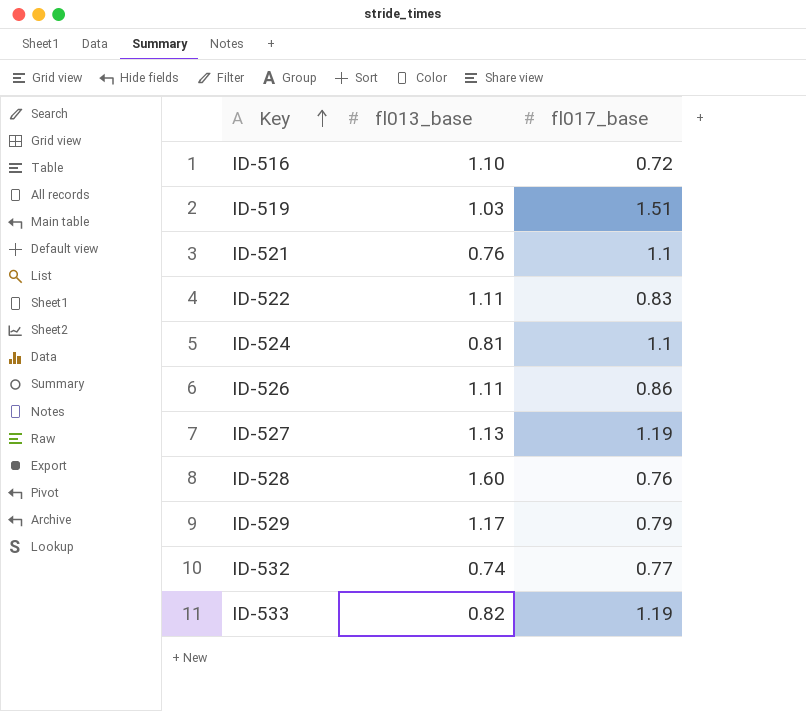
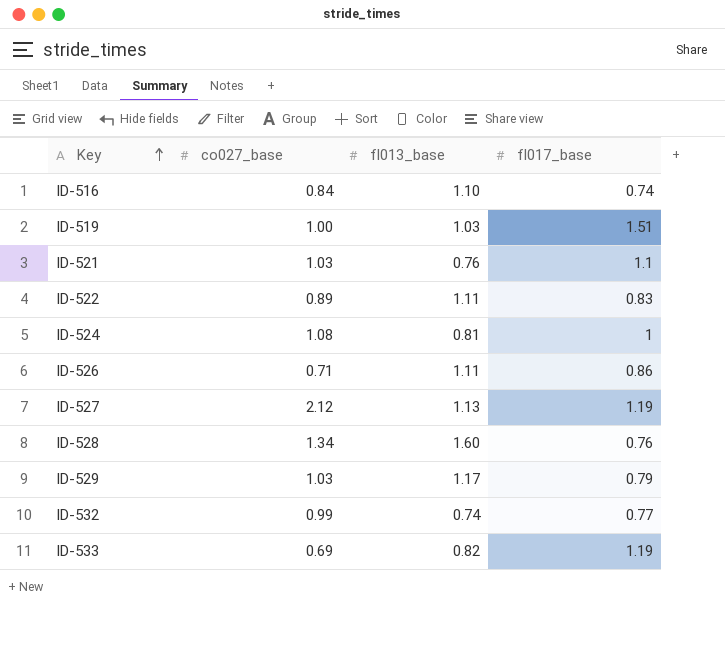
column co027_base | position: none -> 2
ID-516 | fl017_base: 0.72 -> 0.74
ID-524 | fl017_base: 1.1 -> 1

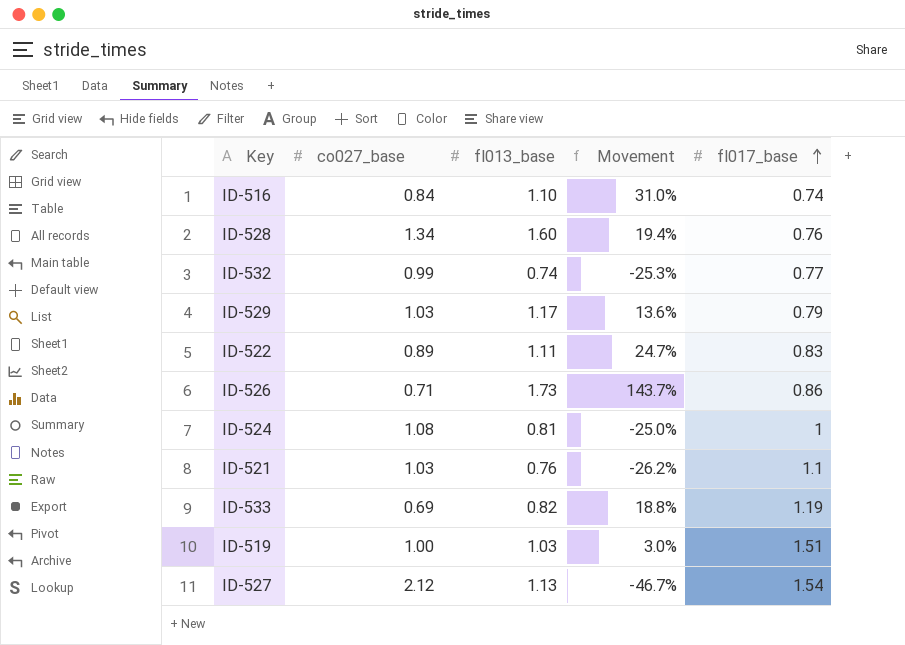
row order: Key ascending -> fl017_base ascending
column Movement | formula: none -> ([fl013_base] - [co027_base]) / [co027_base]
ID-526 | fl013_base: 1.11 -> 1.73
ID-527 | fl017_base: 1.19 -> 1.54

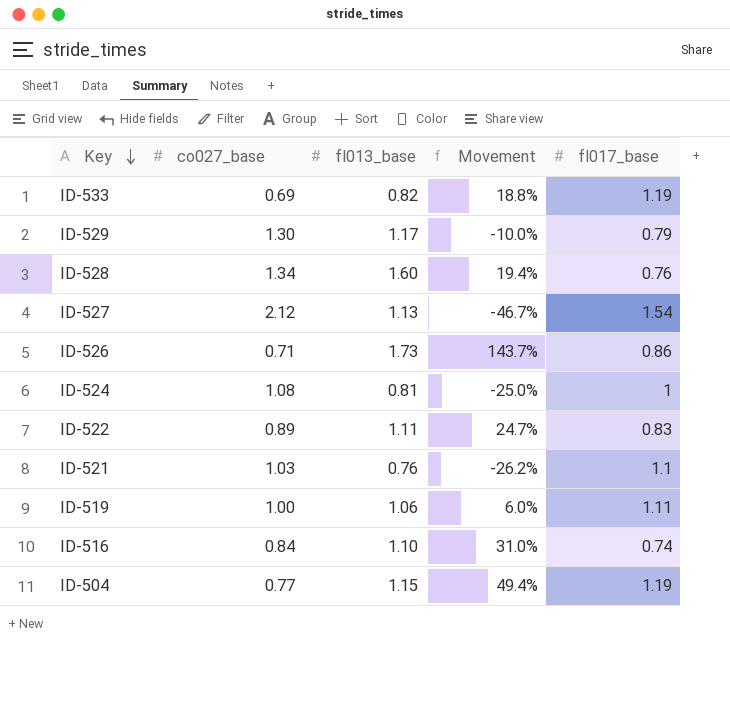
row order: fl017_base ascending -> Key descending
row ID-532: 0.99 | 0.74 | -25.3% | 0.77 -> none
ID-529 | co027_base: 1.03 -> 1.30
ID-529 | Movement: 13.6% -> -10.0%
ID-519 | fl013_base: 1.03 -> 1.06
ID-519 | Movement: 3.0% -> 6.0%
ID-519 | fl017_base: 1.51 -> 1.11
row ID-504: none -> 0.77 | 1.15 | 49.4% | 1.19

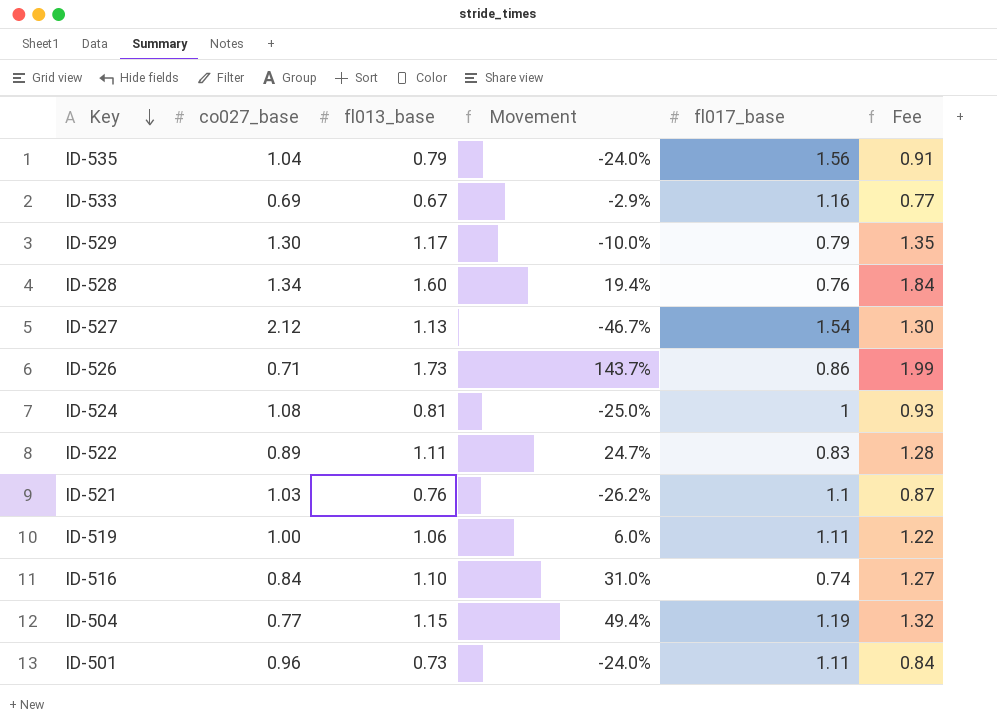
column Fee | formula: none -> [fl013_base] * 1.15
row ID-535: none -> 1.04 | 0.79 | -24.0% | 1.56 | 0.91
ID-533 | fl013_base: 0.82 -> 0.67
ID-533 | Movement: 18.8% -> -2.9%
ID-533 | fl017_base: 1.19 -> 1.16
row ID-501: none -> 0.96 | 0.73 | -24.0% | 1.11 | 0.84

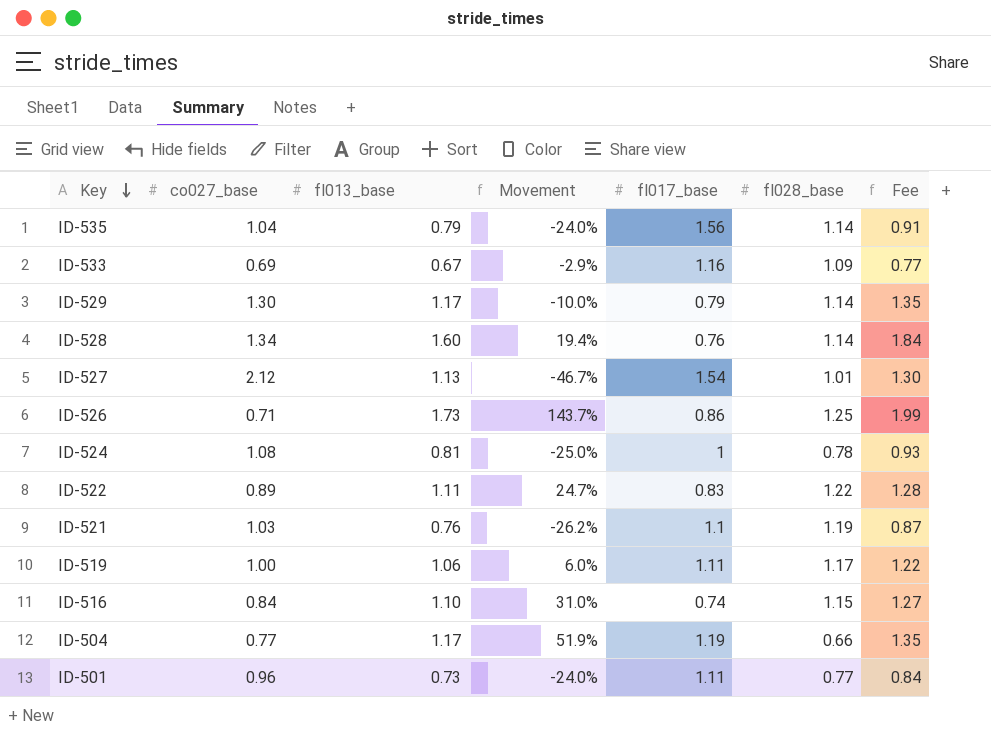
column fl028_base | position: none -> 6
ID-504 | fl013_base: 1.15 -> 1.17
ID-504 | Movement: 49.4% -> 51.9%
ID-504 | Fee: 1.32 -> 1.35

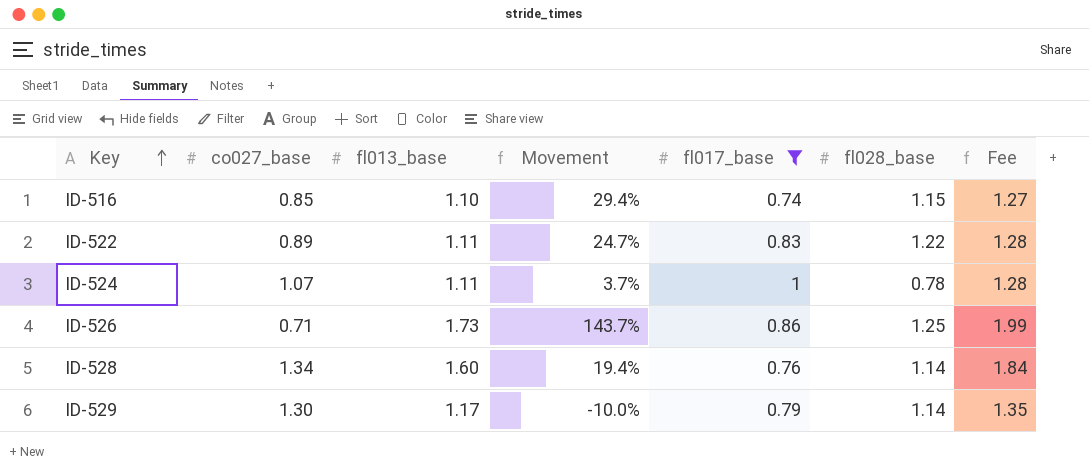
filter: none -> fl017_base <= 1
row order: Key descending -> Key ascending
ID-516 | co027_base: 0.84 -> 0.85
ID-516 | Movement: 31.0% -> 29.4%
ID-524 | co027_base: 1.08 -> 1.07
ID-524 | fl013_base: 0.81 -> 1.11
ID-524 | Movement: -25.0% -> 3.7%
ID-524 | Fee: 0.93 -> 1.28

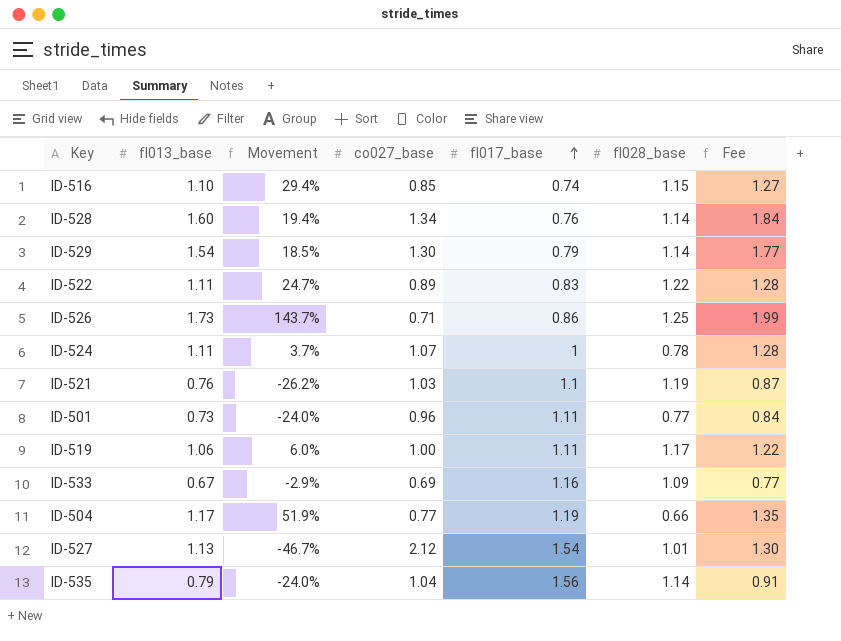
filter: fl017_base <= 1 -> none
row order: Key ascending -> fl017_base ascending
column co027_base | position: 2 -> 4
ID-529 | fl013_base: 1.17 -> 1.54
ID-529 | Movement: -10.0% -> 18.5%
ID-529 | Fee: 1.35 -> 1.77

